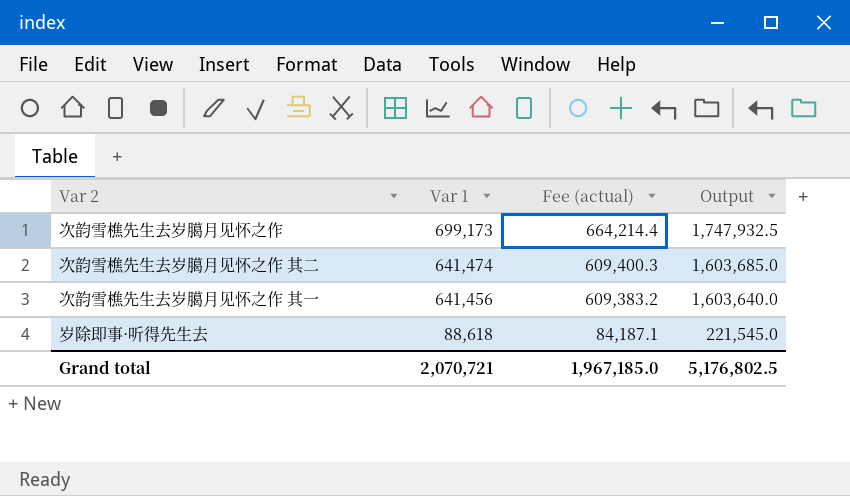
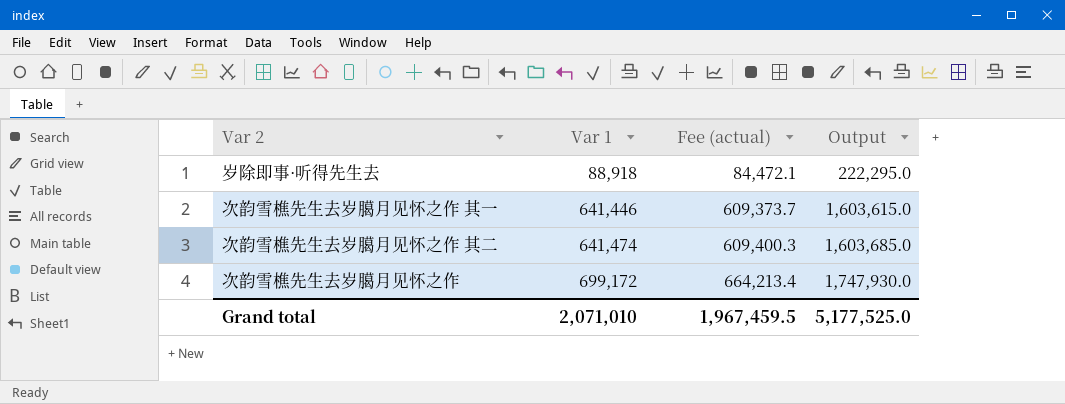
row order: Var 1 descending -> Var 1 ascending
岁除即事·听得先生去 | Var 1: 88,618 -> 88,918
岁除即事·听得先生去 | Fee (actual): 84,187.1 -> 84,472.1
岁除即事·听得先生去 | Output: 221,545.0 -> 222,295.0
次韵雪樵先生去岁臈月见怀之作 其一 | Var 1: 641,456 -> 641,446
次韵雪樵先生去岁臈月见怀之作 其一 | Fee (actual): 609,383.2 -> 609,373.7
次韵雪樵先生去岁臈月见怀之作 其一 | Output: 1,603,640.0 -> 1,603,615.0
次韵雪樵先生去岁臈月见怀之作 | Var 1: 699,173 -> 699,172
次韵雪樵先生去岁臈月见怀之作 | Fee (actual): 664,214.4 -> 664,213.4
次韵雪樵先生去岁臈月见怀之作 | Output: 1,747,932.5 -> 1,747,930.0
Grand total | Var 1: 2,070,721 -> 2,071,010
Grand total | Fee (actual): 1,967,185.0 -> 1,967,459.5
Grand total | Output: 5,176,802.5 -> 5,177,525.0

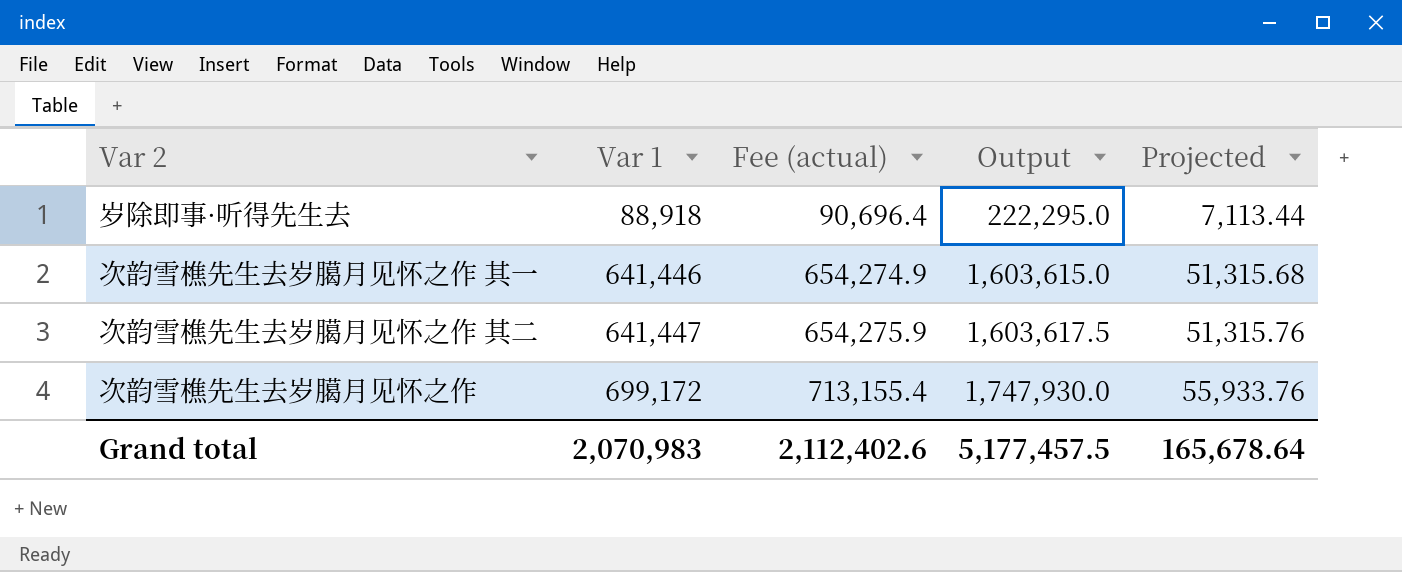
column Fee (actual) | formula: [Var 1] * 0.95 -> [Var 1] * 1.02
column Projected | formula: none -> [Var 1] * 0.08
次韵雪樵先生去岁臈月见怀之作 其二 | Var 1: 641,474 -> 641,447
次韵雪樵先生去岁臈月见怀之作 其二 | Output: 1,603,685.0 -> 1,603,617.5
Grand total | Var 1: 2,071,010 -> 2,070,983
Grand total | Fee (actual): 1,967,459.5 -> 2,112,402.6
Grand total | Output: 5,177,525.0 -> 5,177,457.5

